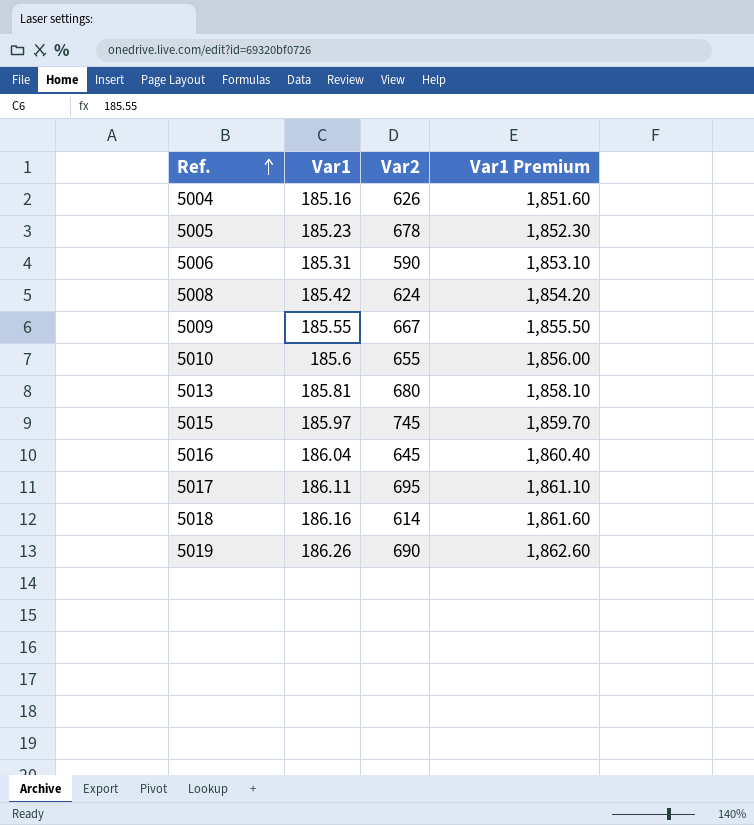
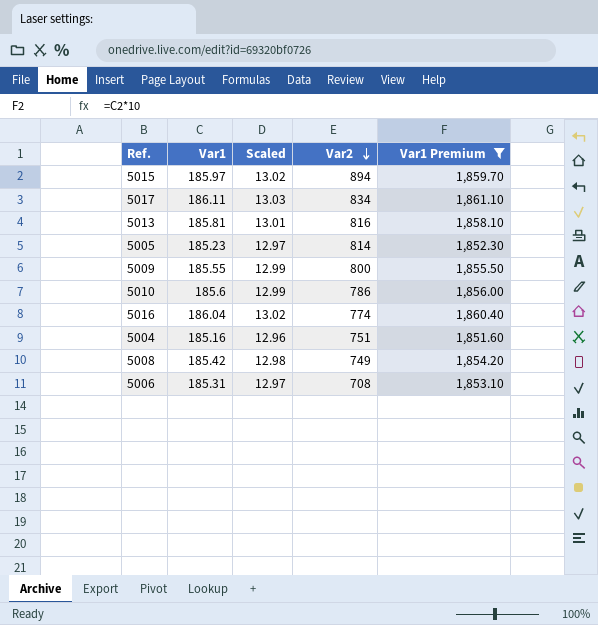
filter: none -> Var1 Premium <= 1,861.10
row order: Ref. ascending -> Var2 descending
column Scaled | formula: none -> [Var1] * 0.07
5015 | Var2: 745 -> 894
5017 | Var2: 695 -> 834
5013 | Var2: 680 -> 816
5005 | Var2: 678 -> 814
5009 | Var2: 667 -> 800
5010 | Var2: 655 -> 786
5016 | Var2: 645 -> 774
5004 | Var2: 626 -> 751
5008 | Var2: 624 -> 749
5006 | Var2: 590 -> 708

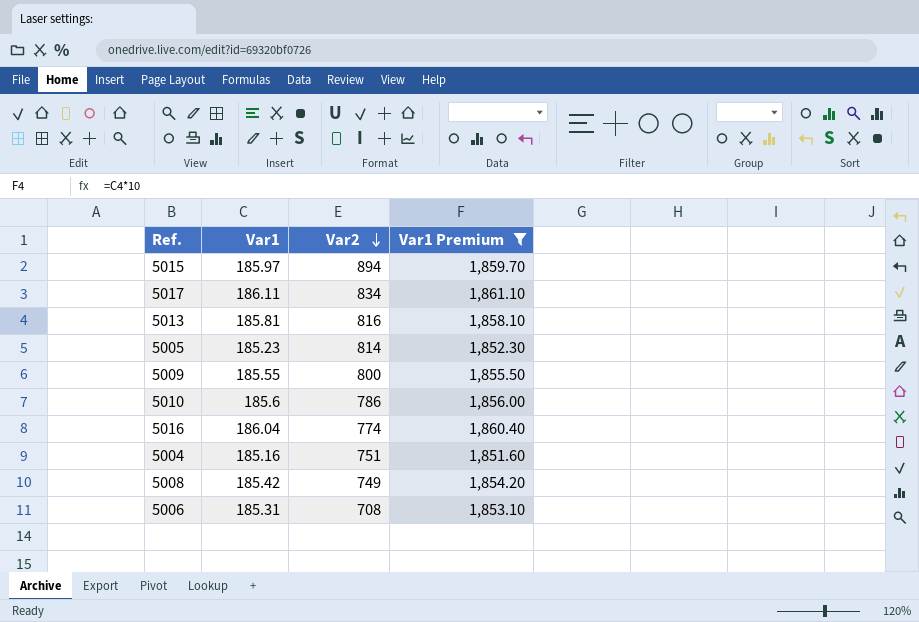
column Scaled | formula: [Var1] * 0.07 -> none

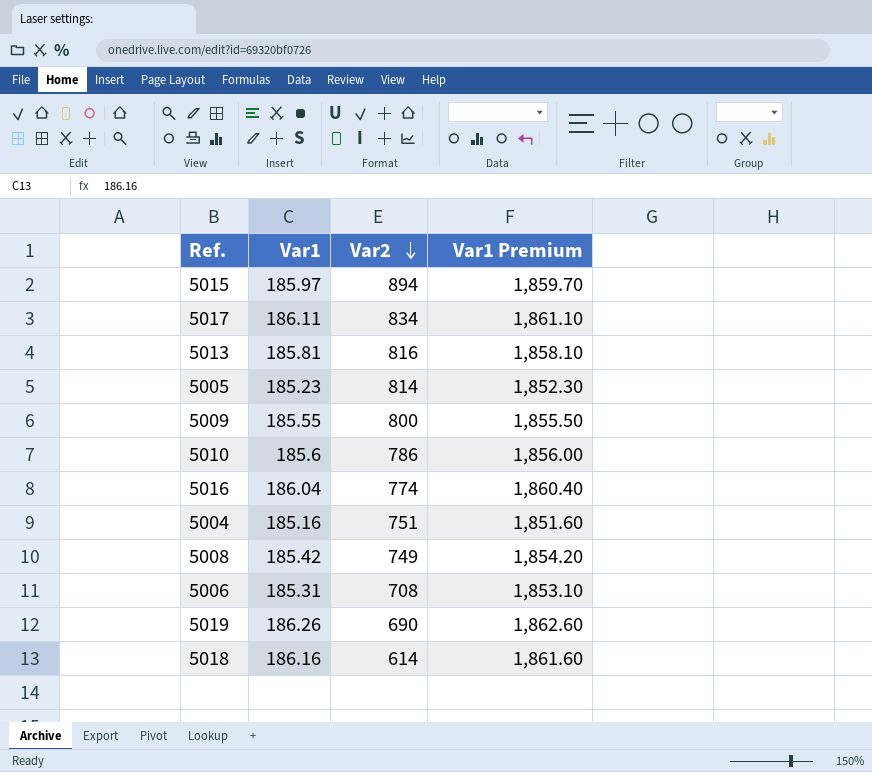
filter: Var1 Premium <= 1,861.10 -> none

